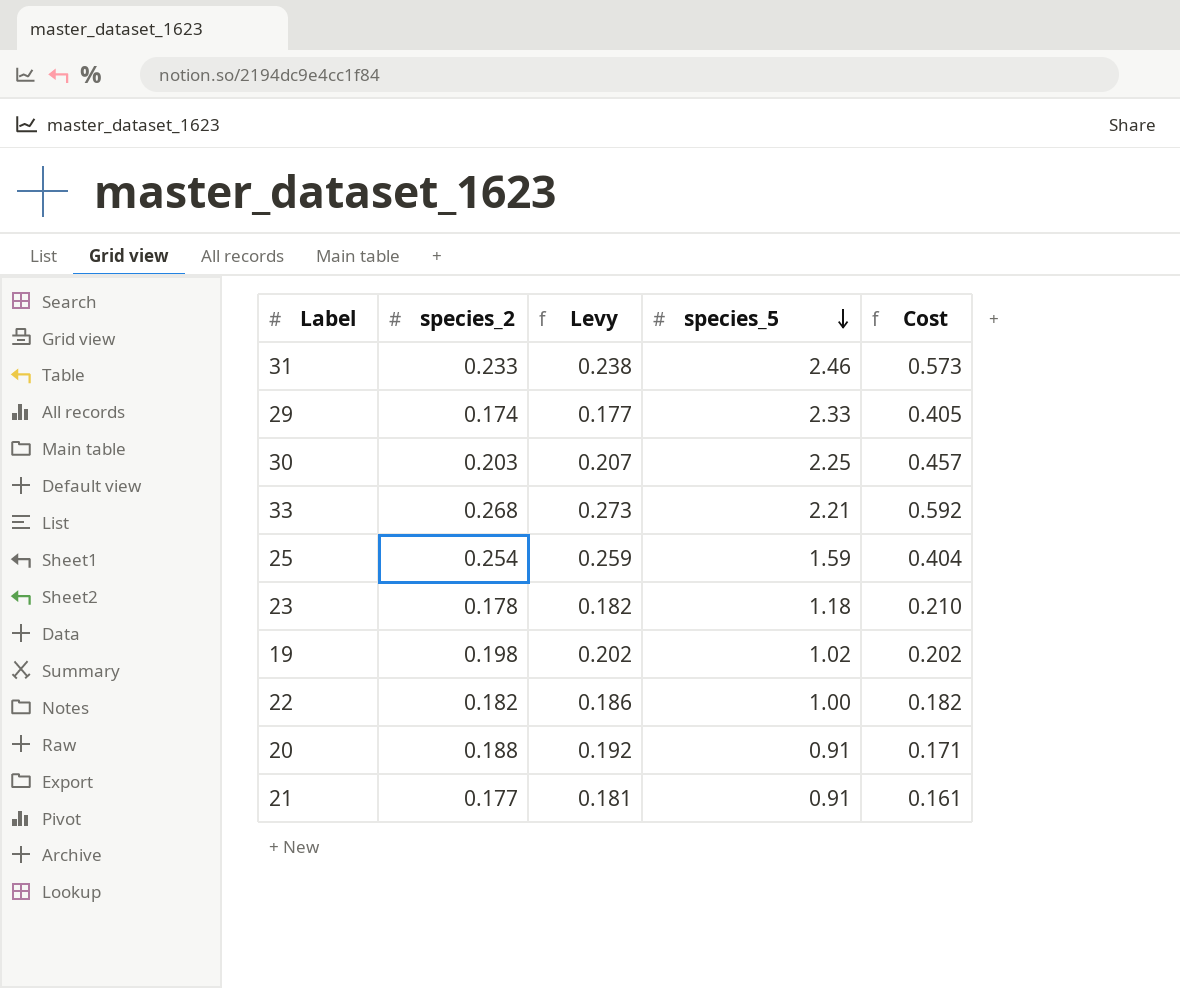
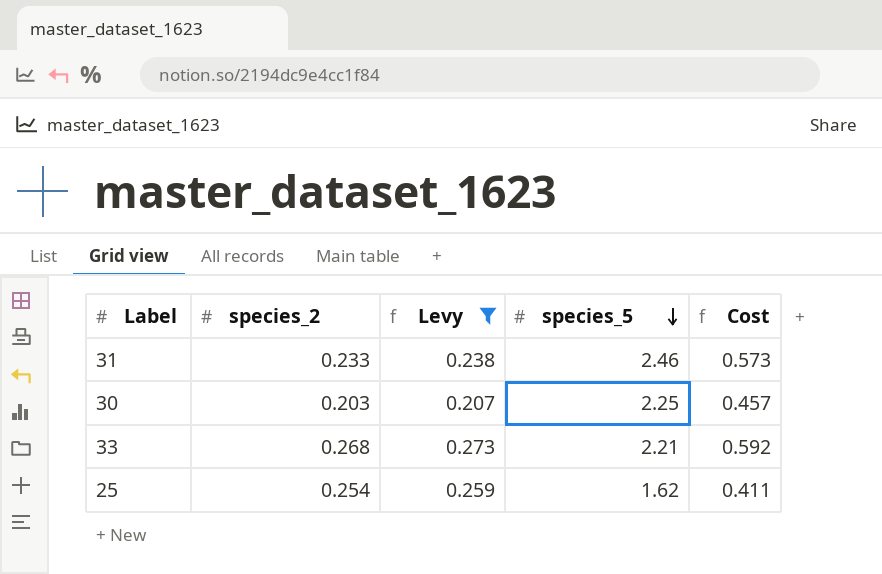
filter: none -> Levy >= 0.207
25 | species_5: 1.59 -> 1.62
25 | Cost: 0.404 -> 0.411

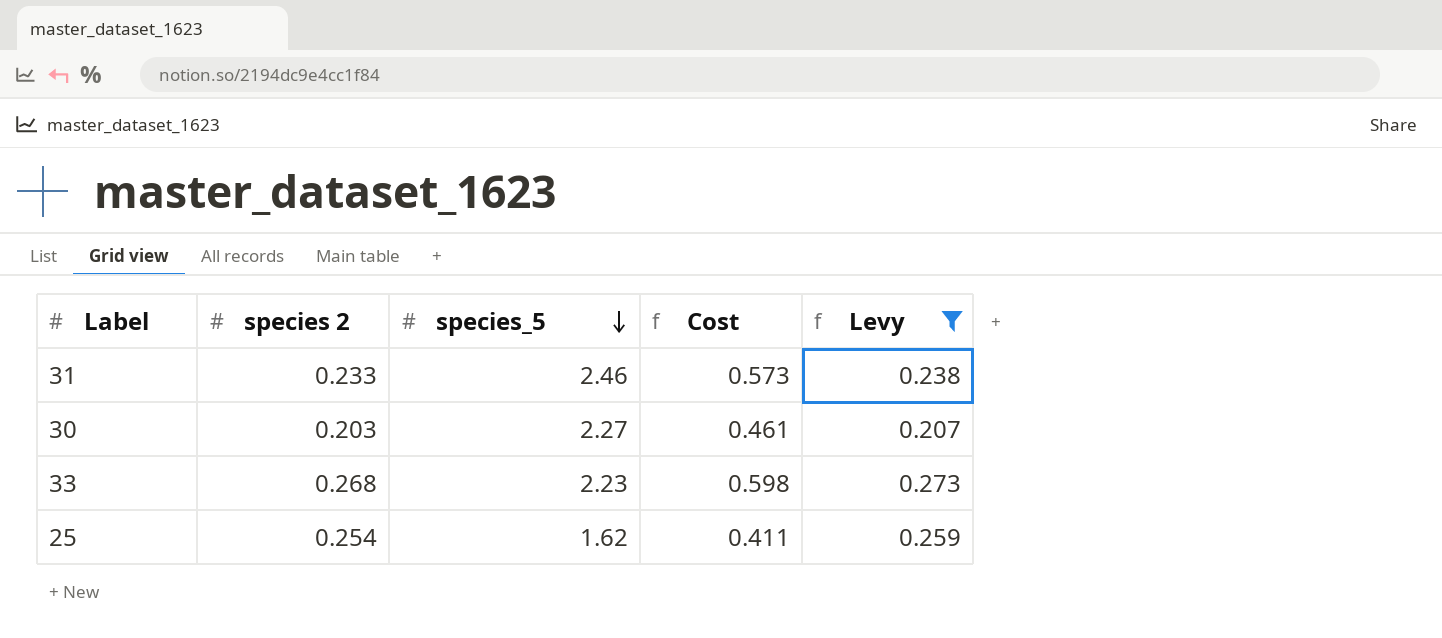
column name: species_2 -> species 2
column Levy | position: 3 -> 5
30 | species_5: 2.25 -> 2.27
30 | Cost: 0.457 -> 0.461
33 | species_5: 2.21 -> 2.23
33 | Cost: 0.592 -> 0.598

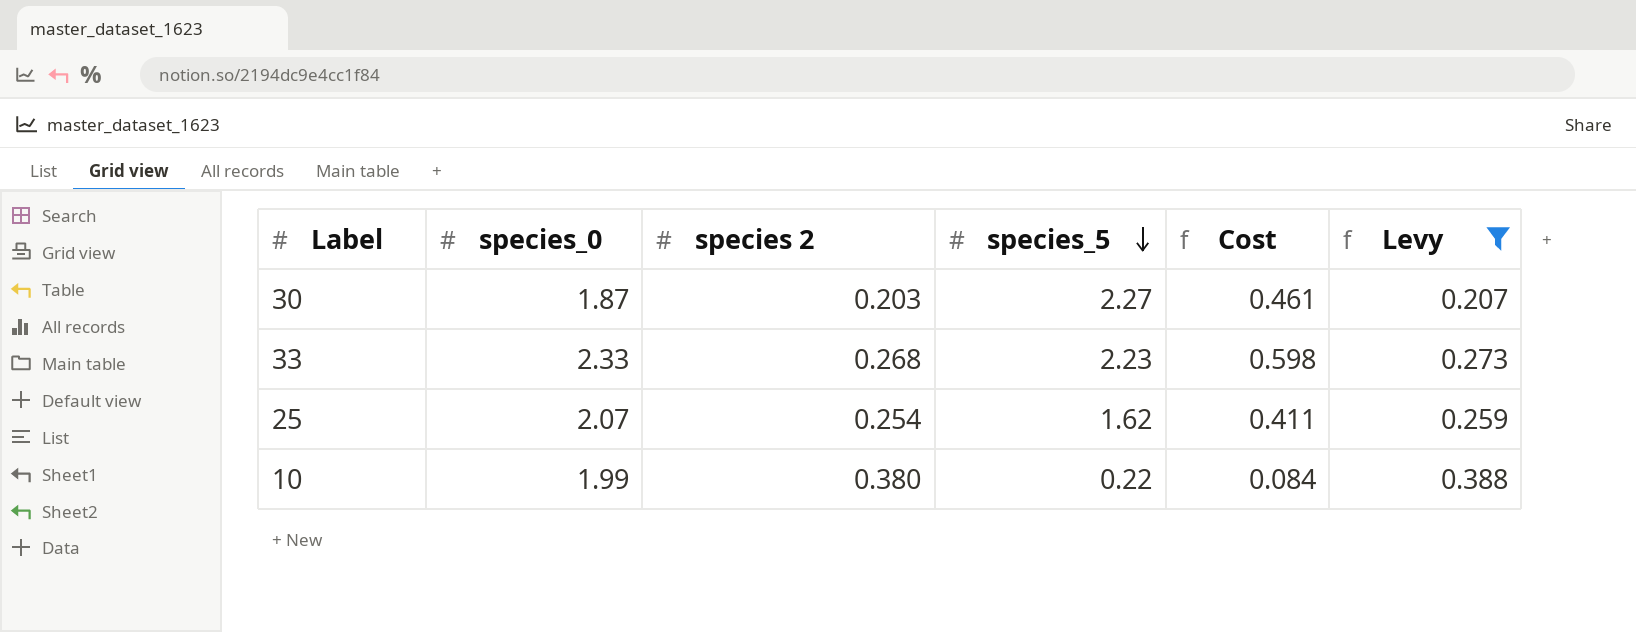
column species_0 | position: none -> 2
row 31: 0.233 | 2.46 | 0.573 | 0.238 -> none
row 10: none -> 1.99 | 0.380 | 0.22 | 0.084 | 0.388

